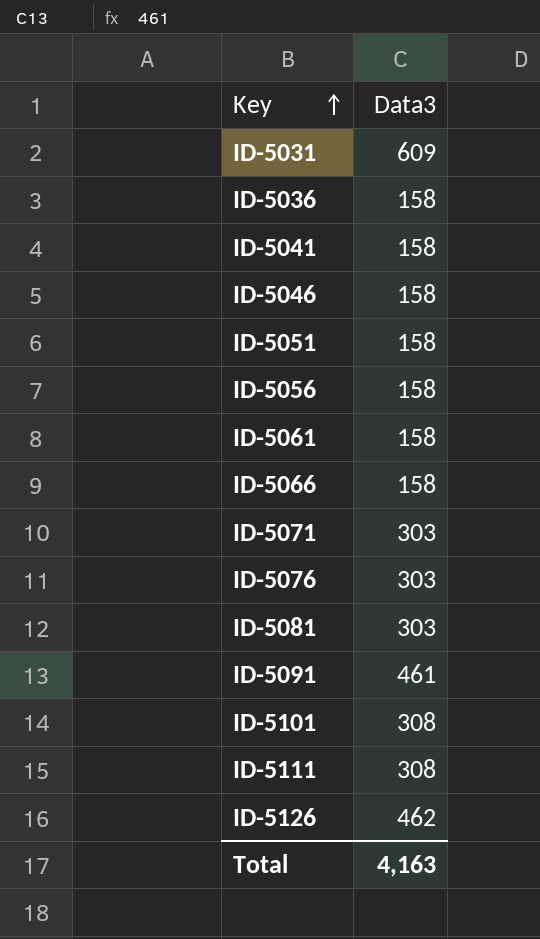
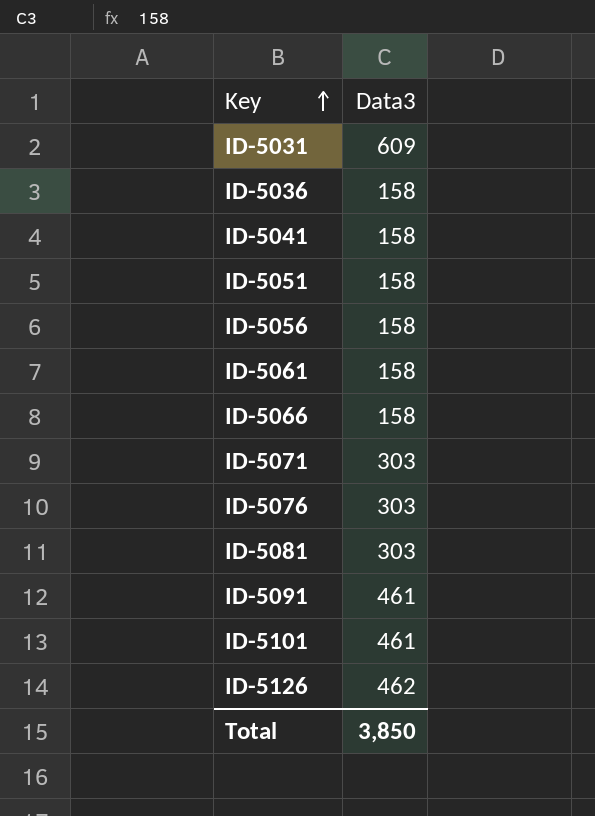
row ID-5046: 158 -> none
row ID-5111: 308 -> none
ID-5101 | Data3: 308 -> 461
Total | Data3: 4,163 -> 3,850

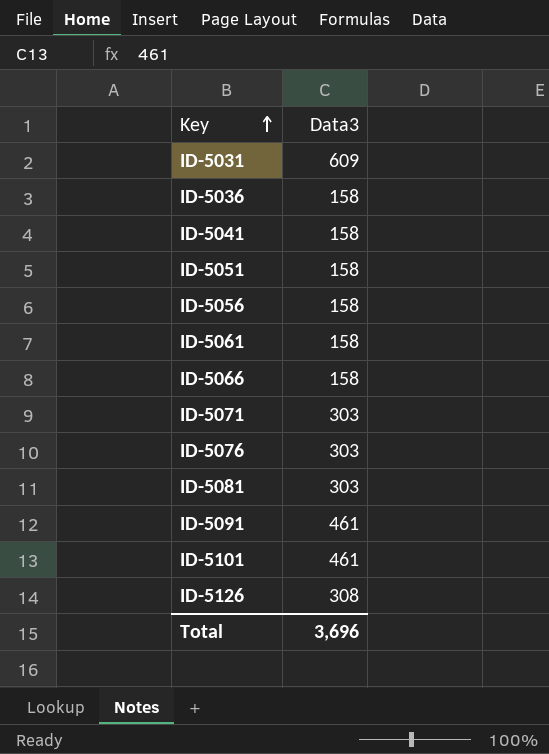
ID-5126 | Data3: 462 -> 308
Total | Data3: 3,850 -> 3,696

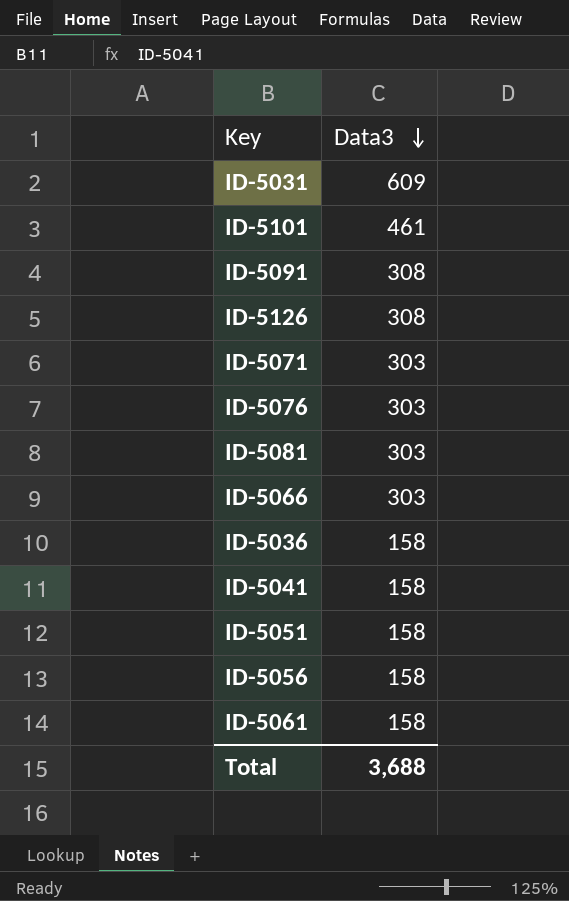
row order: Key ascending -> Data3 descending
ID-5091 | Data3: 461 -> 308
ID-5066 | Data3: 158 -> 303
Total | Data3: 3,696 -> 3,688

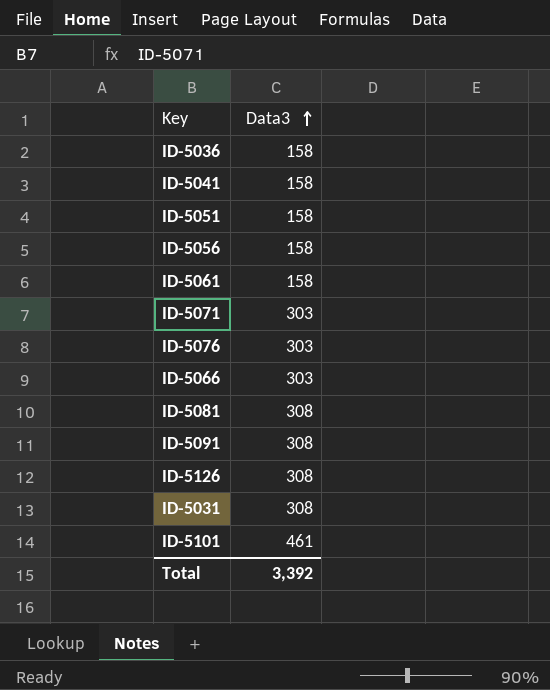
row order: Data3 descending -> Data3 ascending
ID-5081 | Data3: 303 -> 308
ID-5031 | Data3: 609 -> 308
Total | Data3: 3,688 -> 3,392

